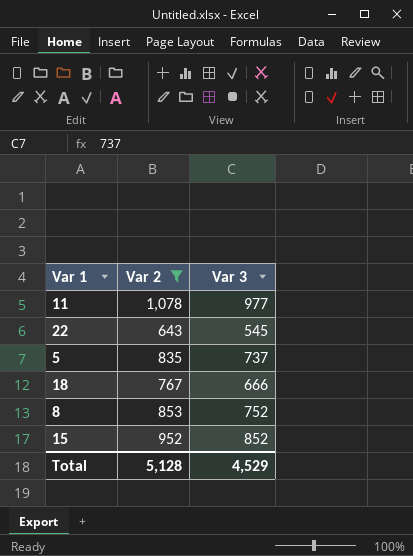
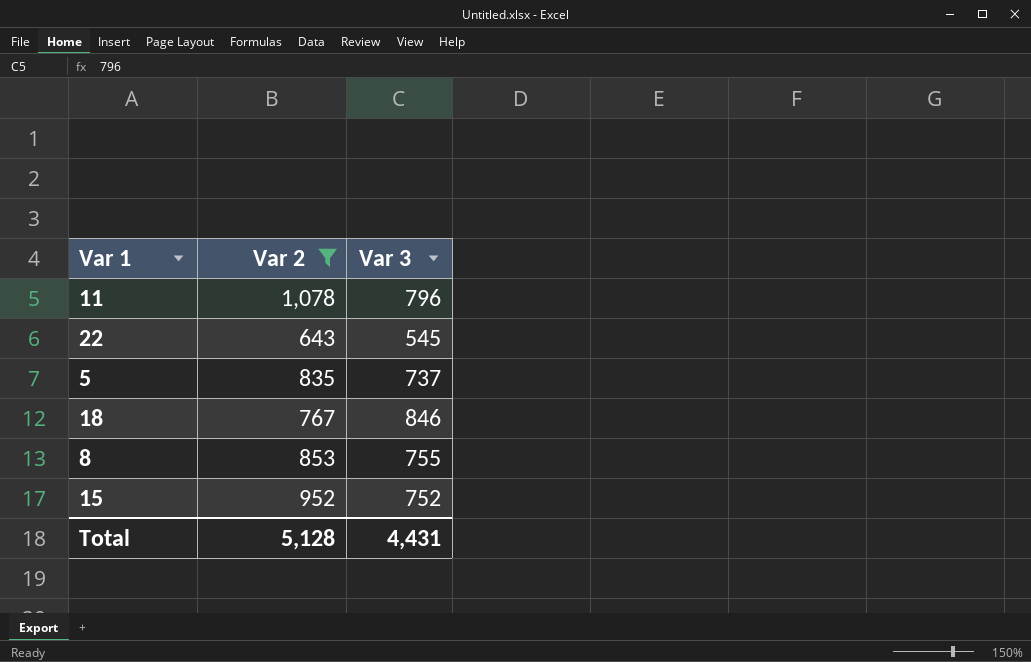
11 | Var 3: 977 -> 796
18 | Var 3: 666 -> 846
8 | Var 3: 752 -> 755
15 | Var 3: 852 -> 752
Total | Var 3: 4,529 -> 4,431

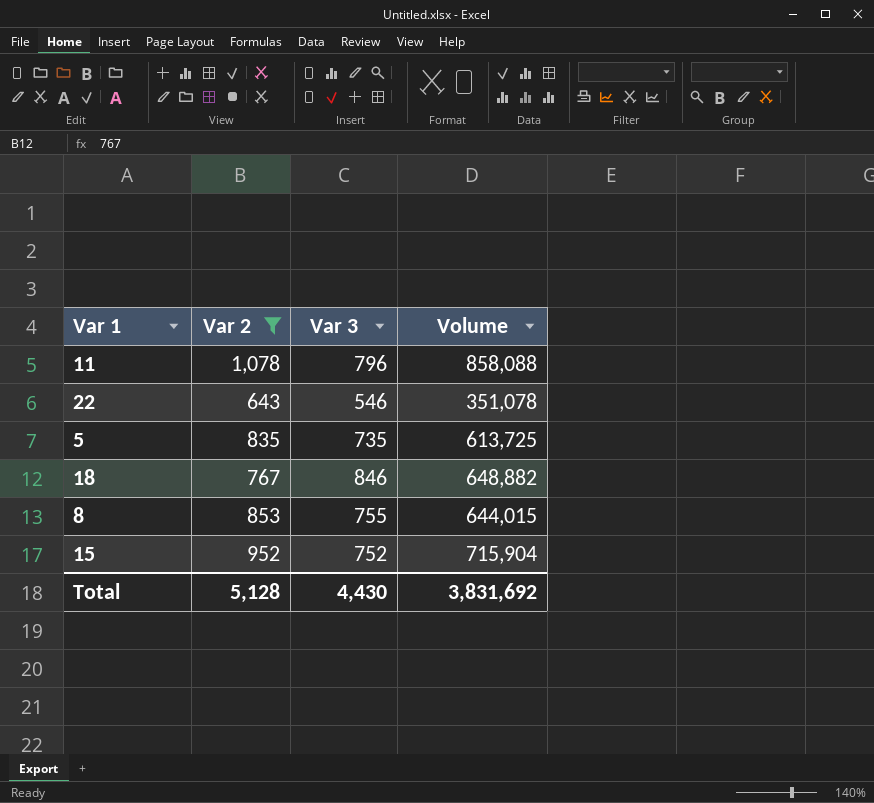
column Volume | formula: none -> [Var 2] * [Var 3]
22 | Var 3: 545 -> 546
5 | Var 3: 737 -> 735
Total | Var 3: 4,431 -> 4,430

